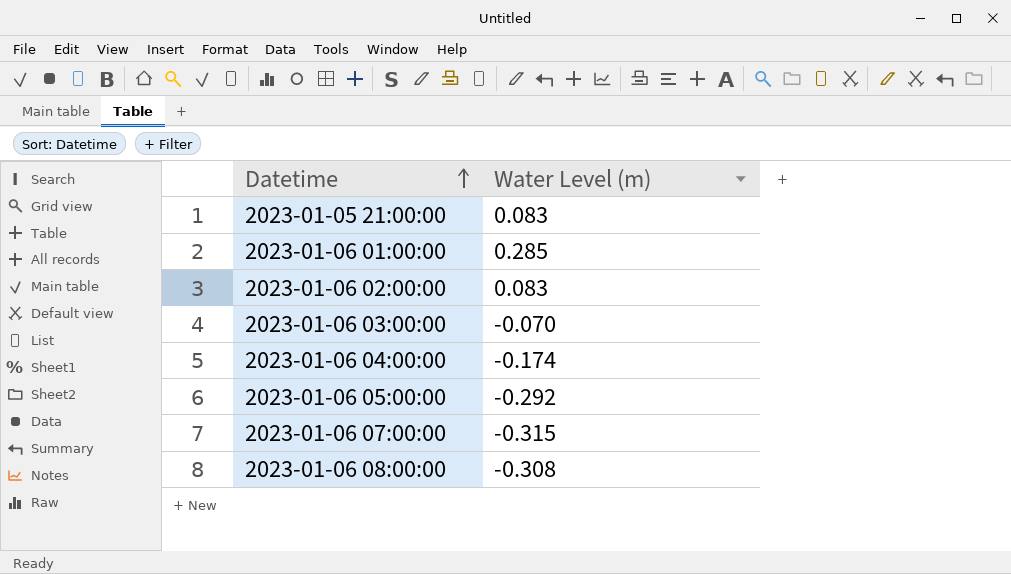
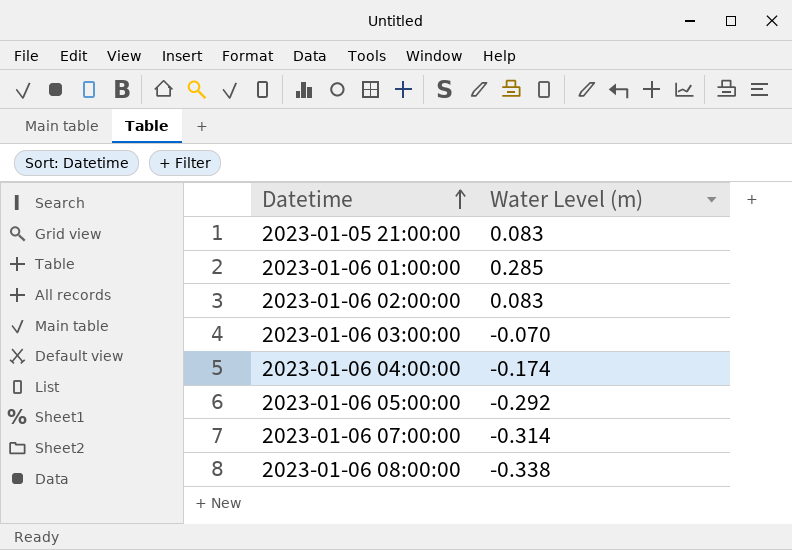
2023-01-06 07:00:00 | Water Level (m): -0.315 -> -0.314
2023-01-06 08:00:00 | Water Level (m): -0.308 -> -0.338

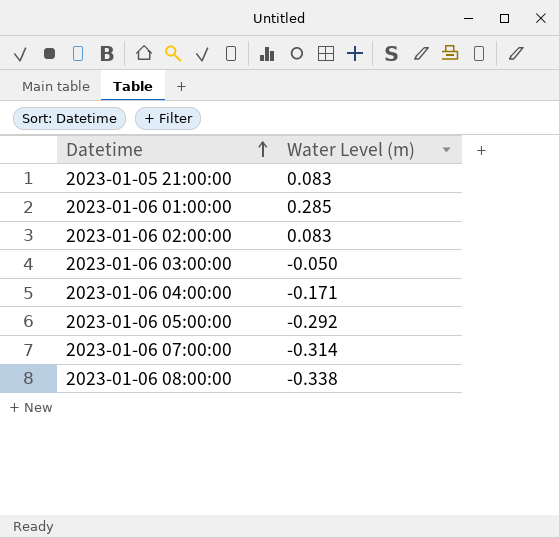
2023-01-06 03:00:00 | Water Level (m): -0.070 -> -0.050
2023-01-06 04:00:00 | Water Level (m): -0.174 -> -0.171

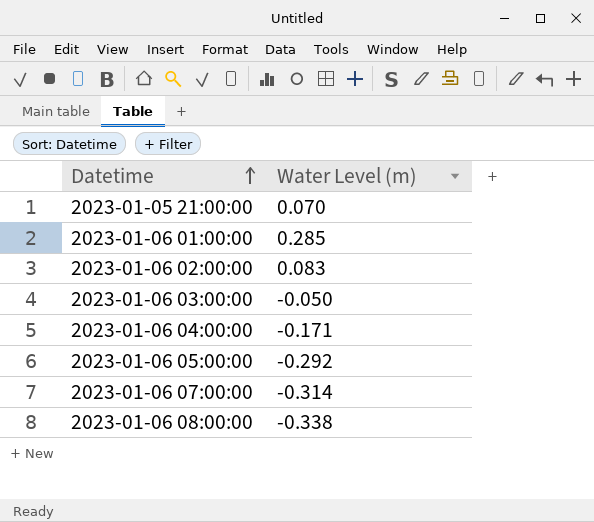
2023-01-05 21:00:00 | Water Level (m): 0.083 -> 0.070

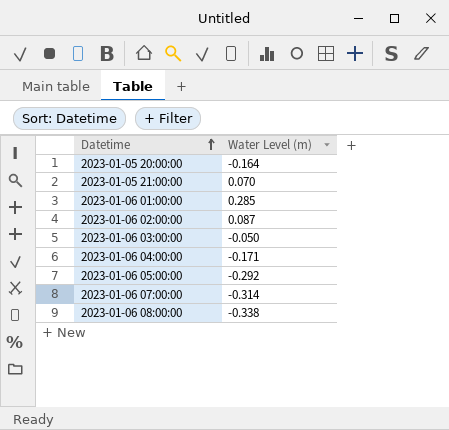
row 2023-01-05 20:00:00: none -> -0.164
2023-01-06 02:00:00 | Water Level (m): 0.083 -> 0.087

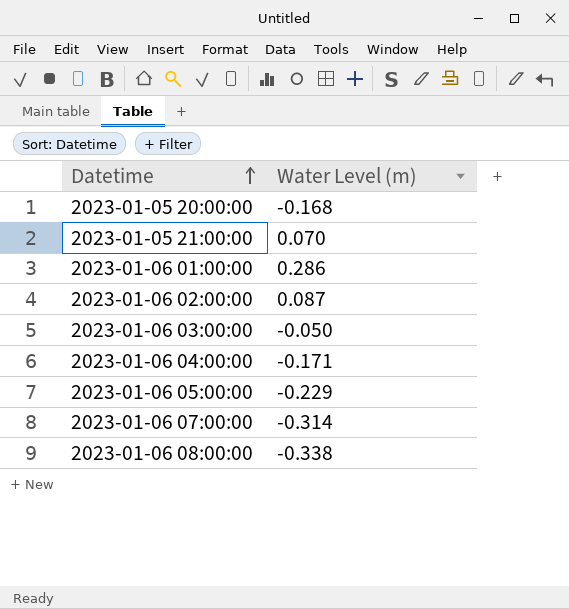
2023-01-05 20:00:00 | Water Level (m): -0.164 -> -0.168
2023-01-06 01:00:00 | Water Level (m): 0.285 -> 0.286
2023-01-06 05:00:00 | Water Level (m): -0.292 -> -0.229

